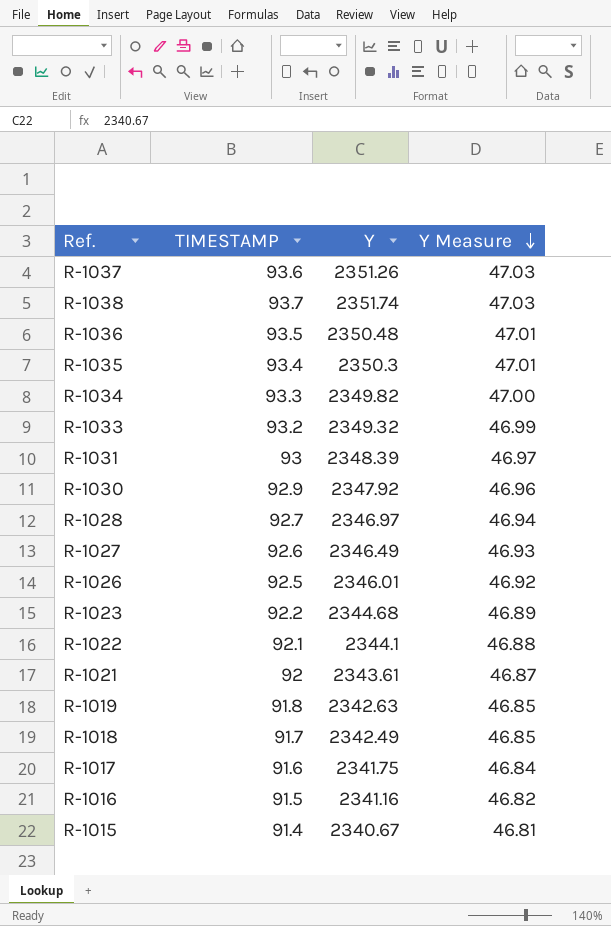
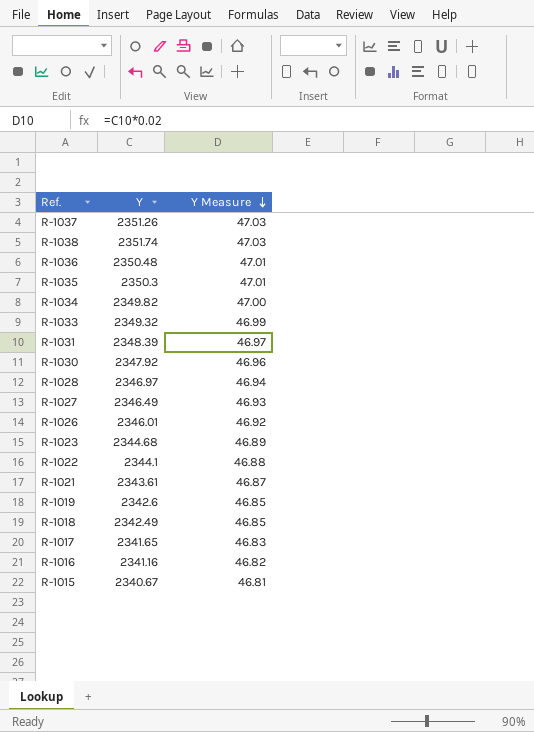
column TIMESTAMP | position: 2 -> none
R-1019 | Y: 2342.63 -> 2342.6
R-1017 | Y: 2341.75 -> 2341.65
R-1017 | Y Measure: 46.84 -> 46.83

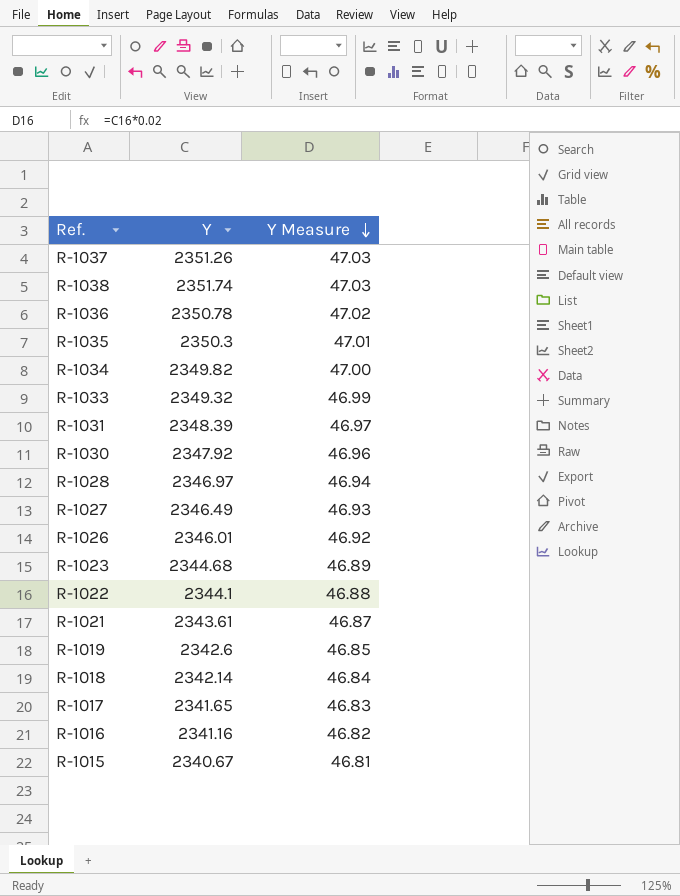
R-1036 | Y: 2350.48 -> 2350.78
R-1036 | Y Measure: 47.01 -> 47.02
R-1018 | Y: 2342.49 -> 2342.14
R-1018 | Y Measure: 46.85 -> 46.84

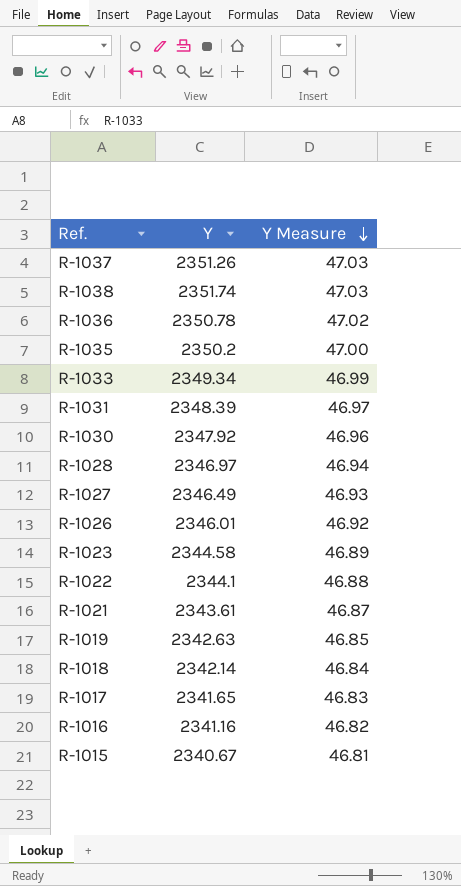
row R-1034: 2349.82 | 47.00 -> none
R-1035 | Y: 2350.3 -> 2350.2
R-1035 | Y Measure: 47.01 -> 47.00
R-1033 | Y: 2349.32 -> 2349.34
R-1023 | Y: 2344.68 -> 2344.58
R-1019 | Y: 2342.6 -> 2342.63

